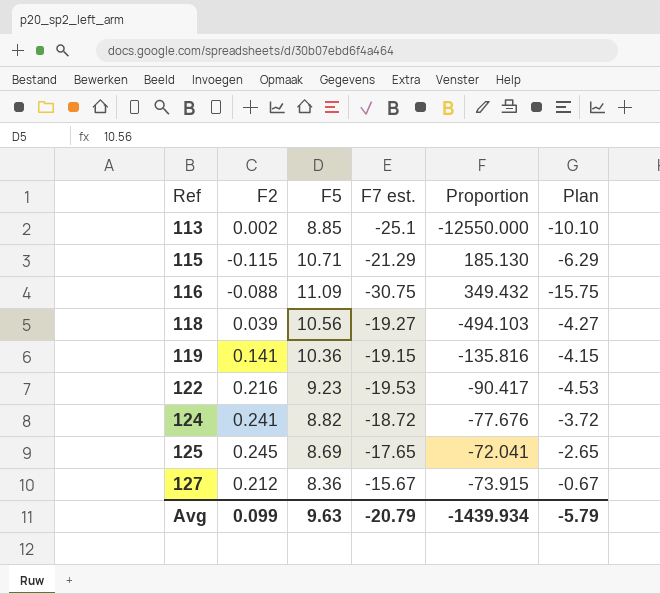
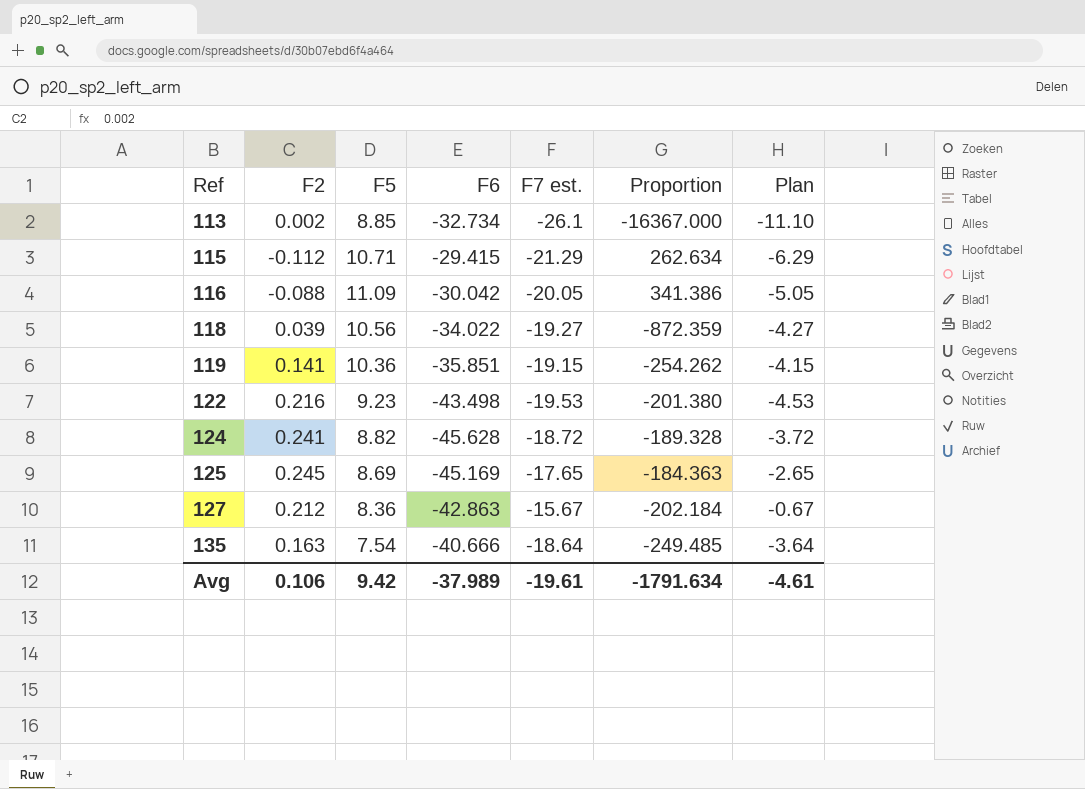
column F6 | position: none -> 4
column Proportion | formula: [F7 est.] / [F2] -> [F6] / [F2]
113 | F7 est.: -25.1 -> -26.1
113 | Plan: -10.10 -> -11.10
115 | F2: -0.115 -> -0.112
116 | F7 est.: -30.75 -> -20.05
116 | Plan: -15.75 -> -5.05
row 135: none -> 0.163 | 7.54 | -40.666 | -18.64 | -249.485 | -3.64
Avg | F2: 0.099 -> 0.106
Avg | F5: 9.63 -> 9.42
Avg | F7 est.: -20.79 -> -19.61
Avg | Proportion: -1439.934 -> -1791.634
Avg | Plan: -5.79 -> -4.61

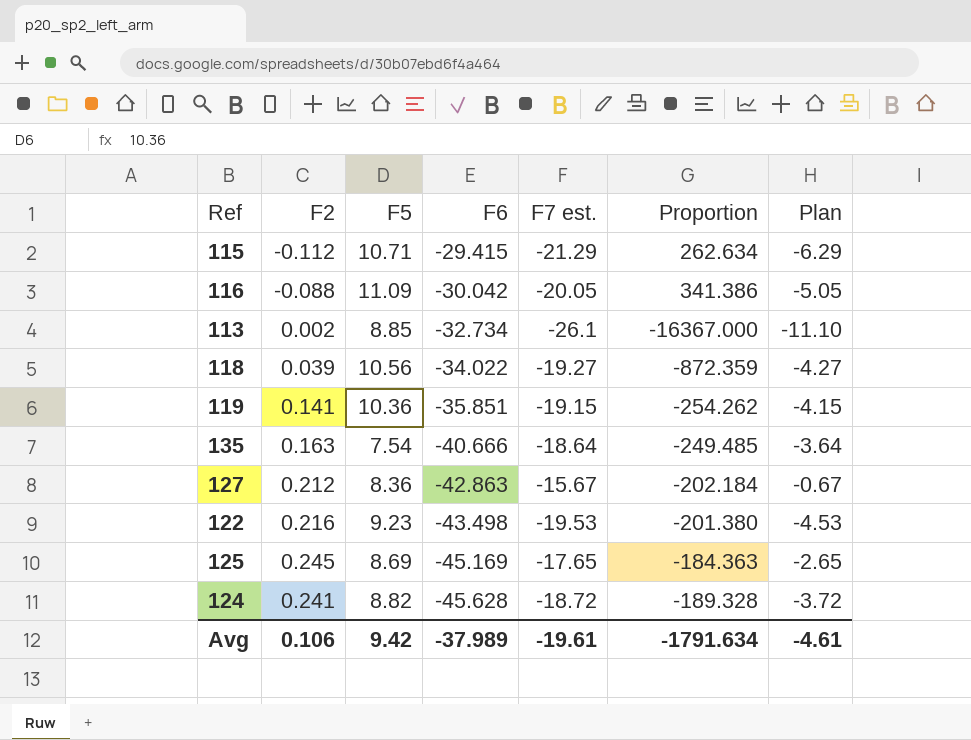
row order: Ref ascending -> F6 descending

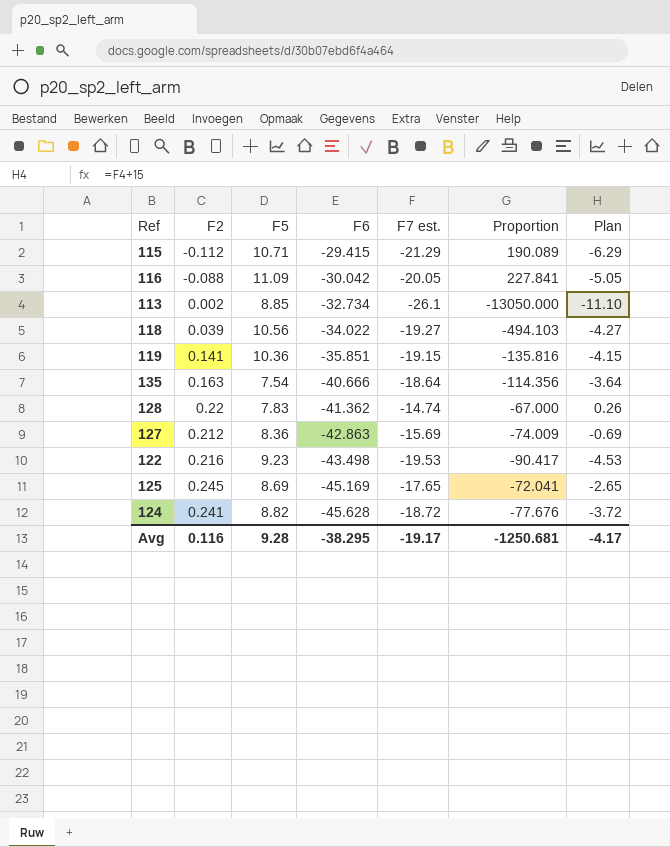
column Proportion | formula: [F6] / [F2] -> [F7 est.] / [F2]
row 128: none -> 0.22 | 7.83 | -41.362 | -14.74 | -67.000 | 0.26
127 | F7 est.: -15.67 -> -15.69
127 | Plan: -0.67 -> -0.69
Avg | F2: 0.106 -> 0.116
Avg | F5: 9.42 -> 9.28
Avg | F6: -37.989 -> -38.295
Avg | F7 est.: -19.61 -> -19.17
Avg | Proportion: -1791.634 -> -1250.681
Avg | Plan: -4.61 -> -4.17

